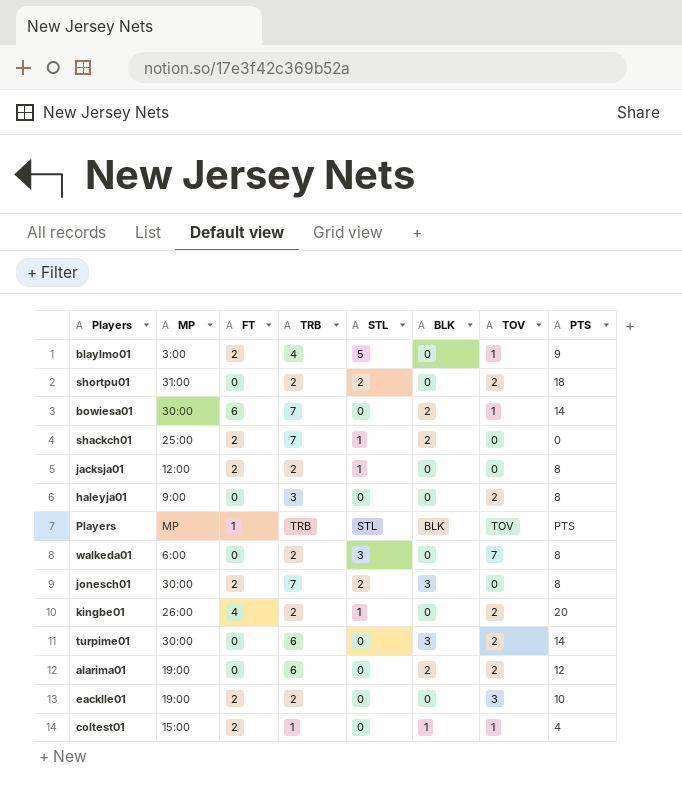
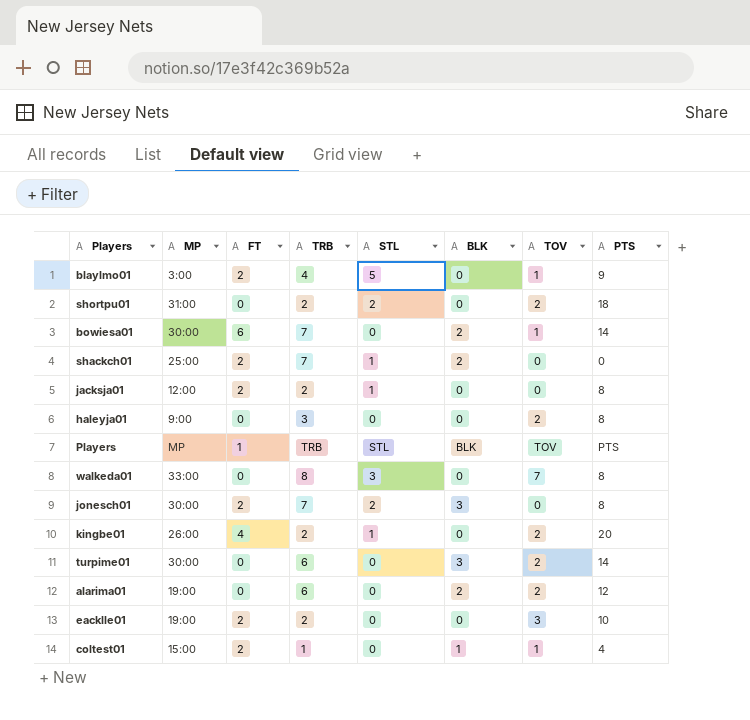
walkeda01 | MP: 6:00 -> 33:00
walkeda01 | TRB: 2 -> 8

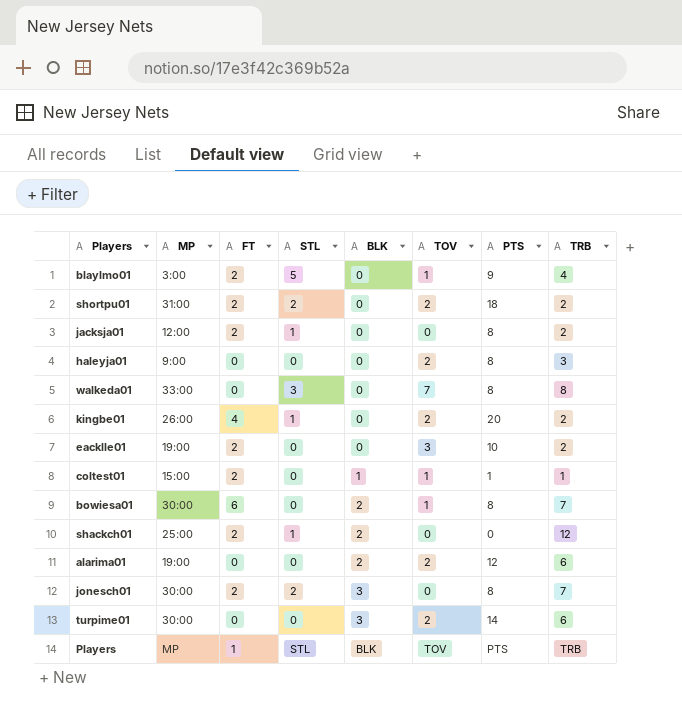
row order: none -> BLK ascending
column TRB | position: 4 -> 8
shortpu01 | FT: 0 -> 2
coltest01 | PTS: 4 -> 1
bowiesa01 | PTS: 14 -> 8
shackch01 | TRB: 7 -> 12

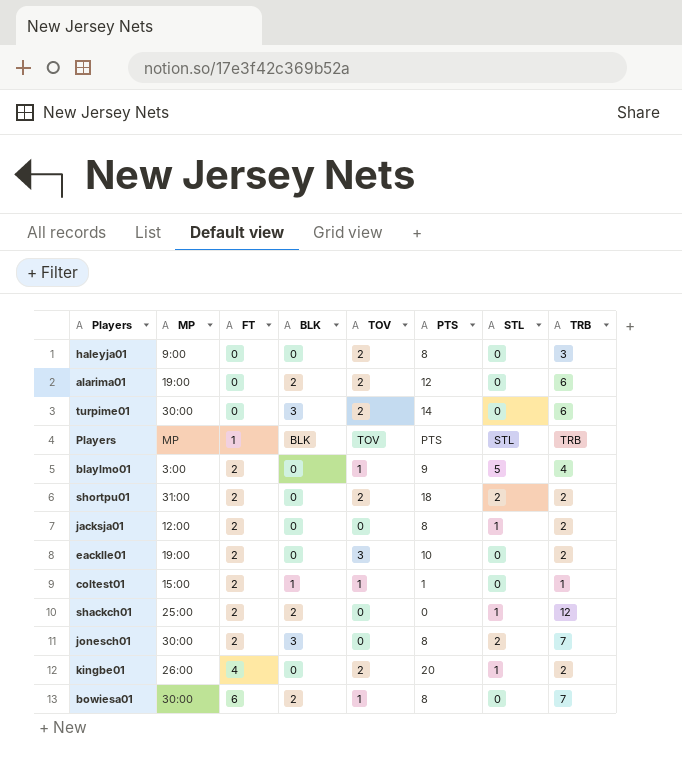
row order: BLK ascending -> FT ascending
column STL | position: 4 -> 7
row walkeda01: 33:00 | 0 | 3 | 0 | 7 | 8 | 8 -> none

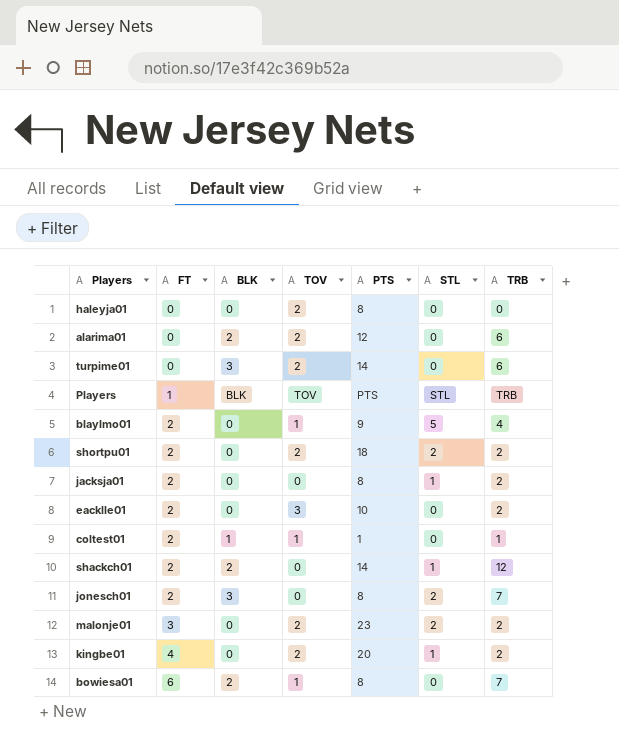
column MP | position: 2 -> none
haleyja01 | TRB: 3 -> 0
shackch01 | PTS: 0 -> 14
row malonje01: none -> 3 | 0 | 2 | 23 | 2 | 2

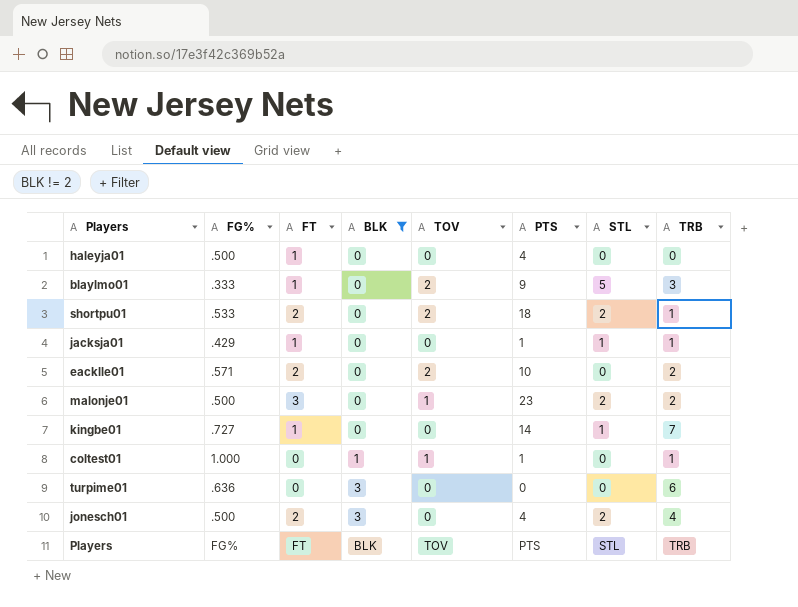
filter: none -> BLK != 2
row order: FT ascending -> BLK ascending
column FG% | position: none -> 2
haleyja01 | FT: 0 -> 1
haleyja01 | TOV: 2 -> 0
haleyja01 | PTS: 8 -> 4
blaylmo01 | FT: 2 -> 1
blaylmo01 | TOV: 1 -> 2
blaylmo01 | TRB: 4 -> 3
shortpu01 | TRB: 2 -> 1
jacksja01 | FT: 2 -> 1
jacksja01 | PTS: 8 -> 1
jacksja01 | TRB: 2 -> 1
eacklle01 | TOV: 3 -> 2
malonje01 | TOV: 2 -> 1
kingbe01 | FT: 4 -> 1
kingbe01 | TOV: 2 -> 0
kingbe01 | PTS: 20 -> 14
kingbe01 | TRB: 2 -> 7
coltest01 | FT: 2 -> 0
turpime01 | TOV: 2 -> 0
turpime01 | PTS: 14 -> 0
jonesch01 | PTS: 8 -> 4
jonesch01 | TRB: 7 -> 4
Players | FT: 1 -> FT

